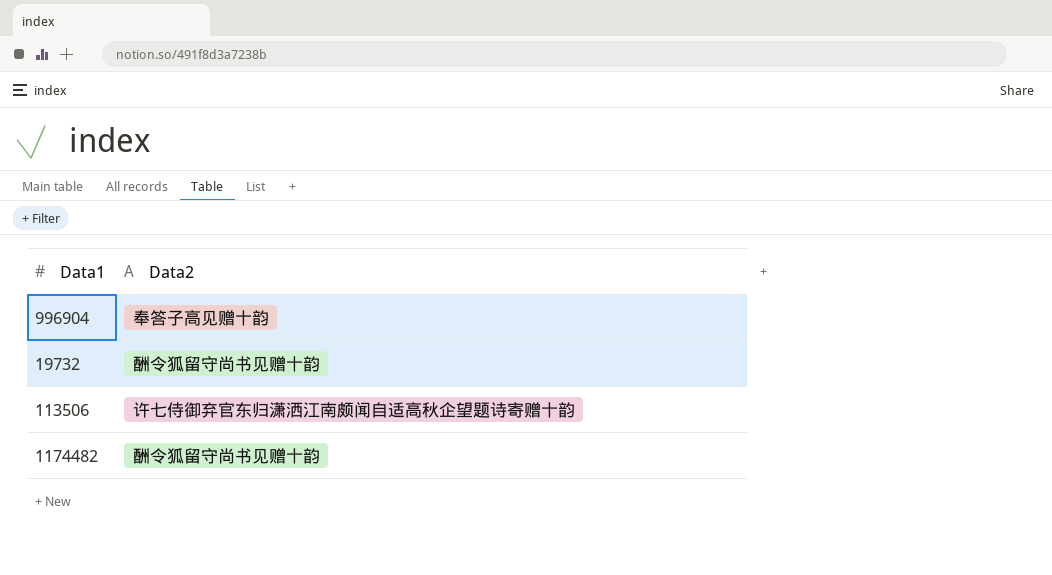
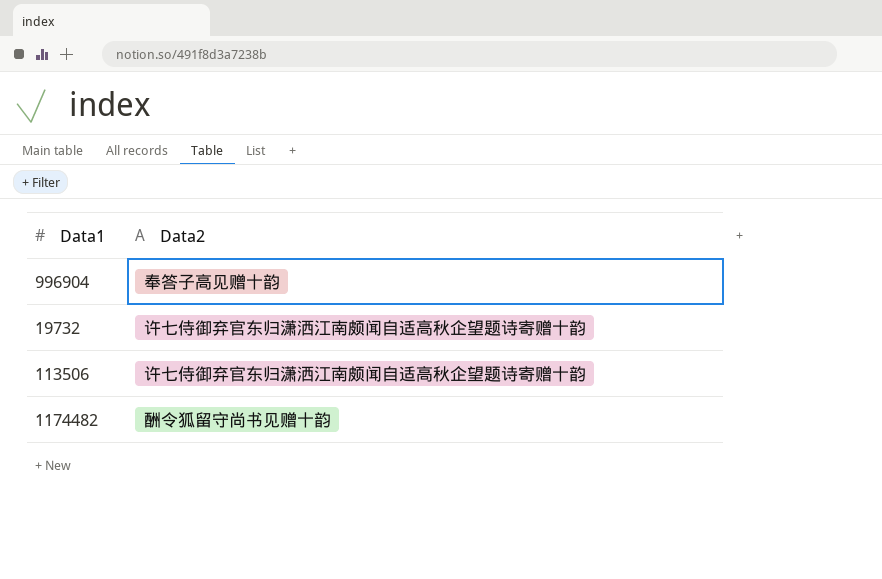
19732 | Data2: 酬令狐留守尚书见赠十韵 -> 许七侍御弃官东归潇洒江南颇闻自适高秋企望题诗寄赠十韵

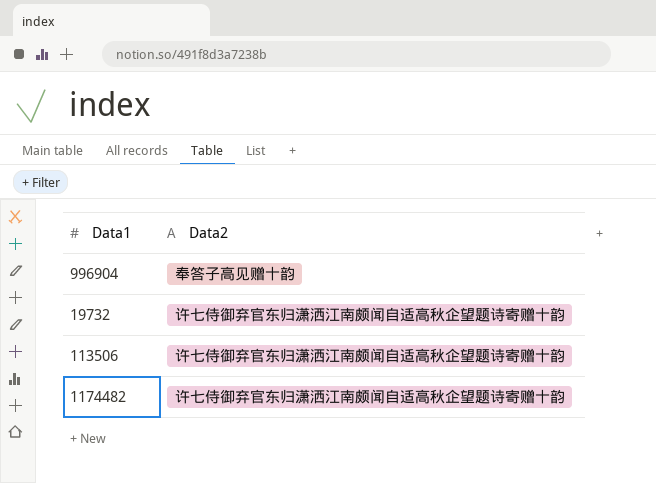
1174482 | Data2: 酬令狐留守尚书见赠十韵 -> 许七侍御弃官东归潇洒江南颇闻自适高秋企望题诗寄赠十韵

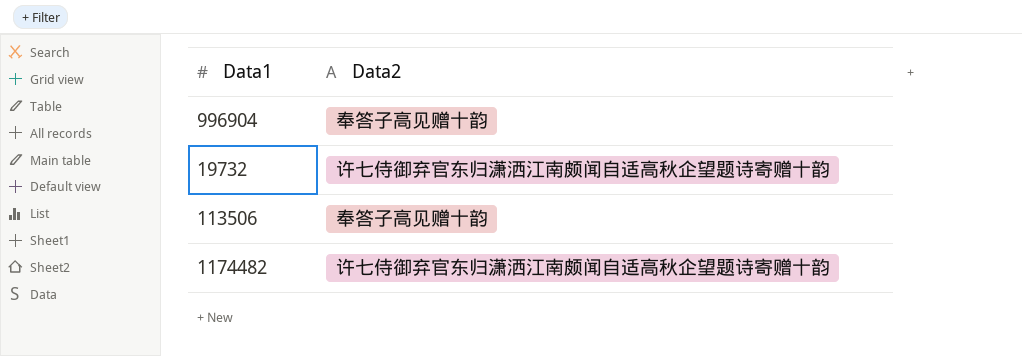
113506 | Data2: 许七侍御弃官东归潇洒江南颇闻自适高秋企望题诗寄赠十韵 -> 奉答子高见赠十韵

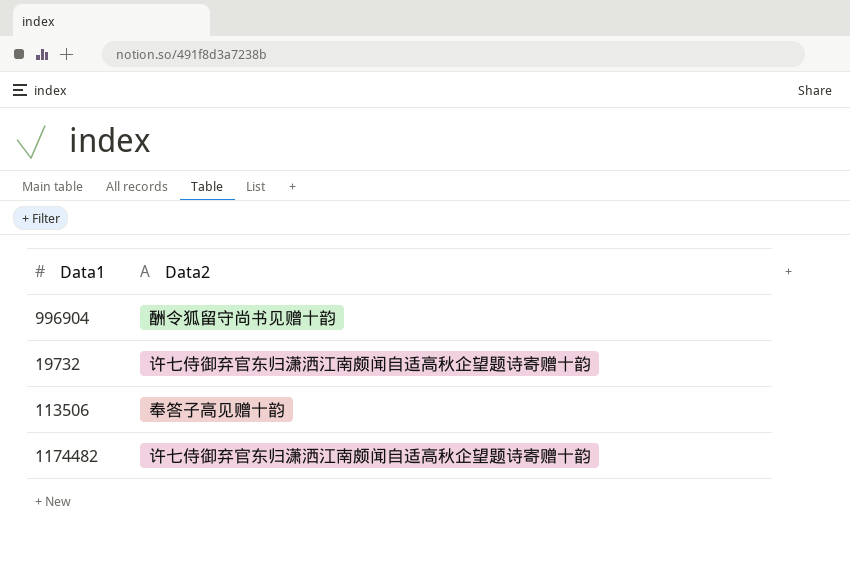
996904 | Data2: 奉答子高见赠十韵 -> 酬令狐留守尚书见赠十韵

